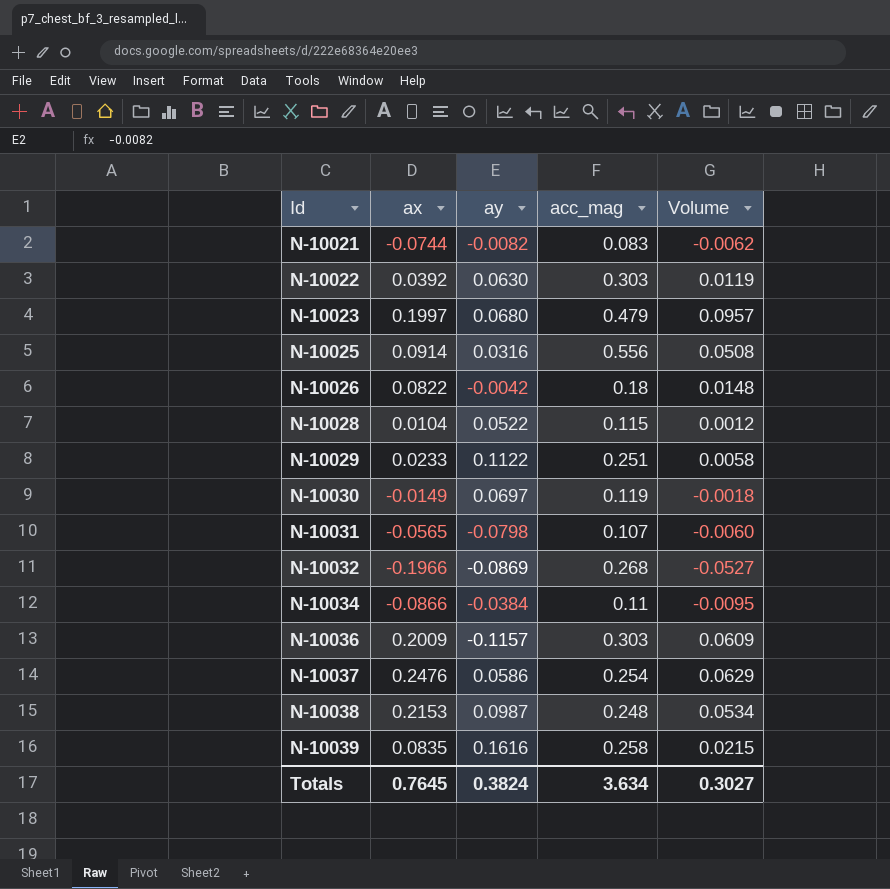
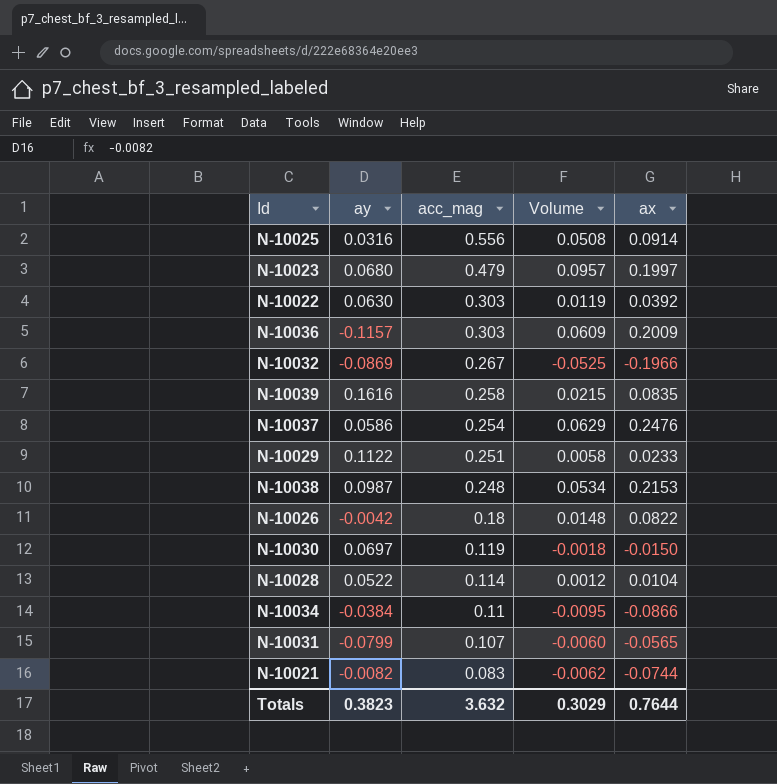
row order: Id ascending -> acc_mag descending
column ax | position: 2 -> 5
N-10032 | acc_mag: 0.268 -> 0.267
N-10032 | Volume: -0.0527 -> -0.0525
N-10030 | ax: -0.0149 -> -0.0150
N-10028 | acc_mag: 0.115 -> 0.114
N-10031 | ay: -0.0798 -> -0.0799
Totals | ay: 0.3824 -> 0.3823
Totals | acc_mag: 3.634 -> 3.632
Totals | Volume: 0.3027 -> 0.3029
Totals | ax: 0.7645 -> 0.7644

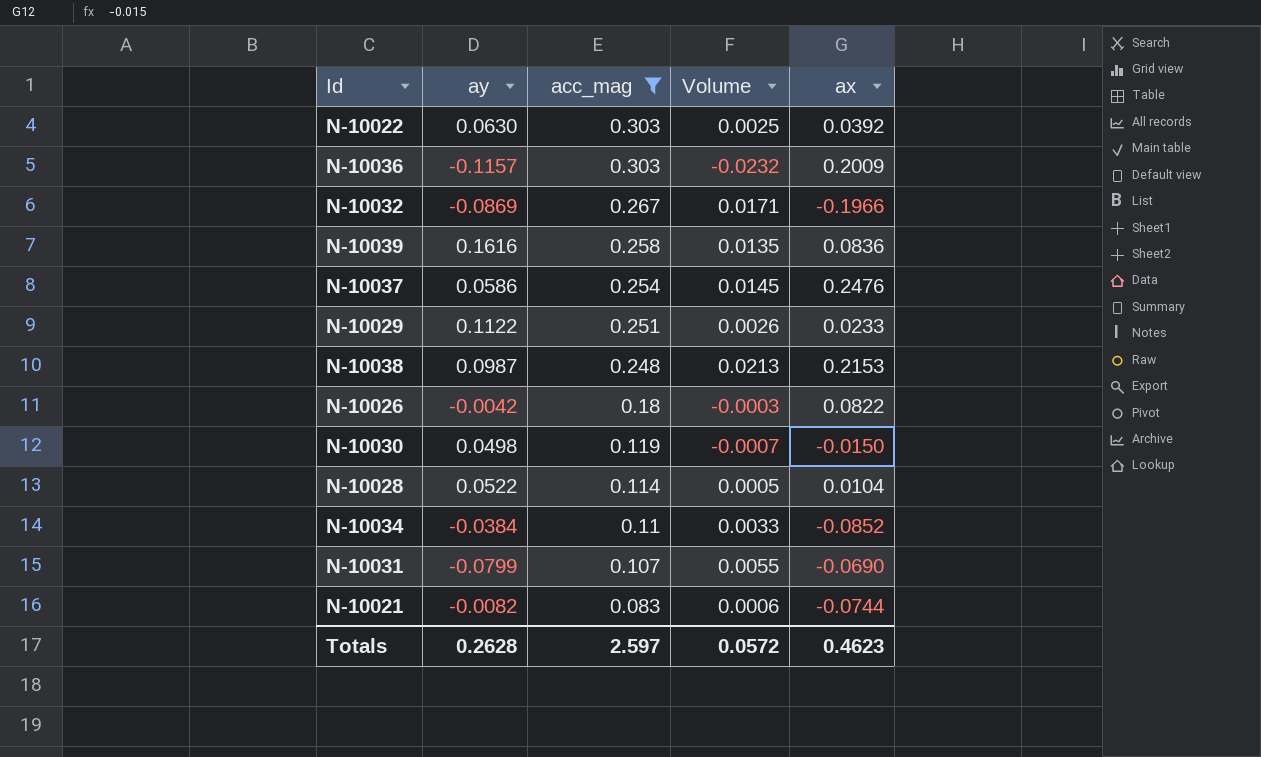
filter: none -> acc_mag <= 0.303
column Volume | formula: [acc_mag] * [ax] -> [ay] * [ax]
N-10039 | ax: 0.0835 -> 0.0836
N-10030 | ay: 0.0697 -> 0.0498
N-10034 | ax: -0.0866 -> -0.0852
N-10031 | ax: -0.0565 -> -0.0690
Totals | ay: 0.3823 -> 0.2628
Totals | acc_mag: 3.632 -> 2.597
Totals | Volume: 0.3029 -> 0.0572
Totals | ax: 0.7644 -> 0.4623

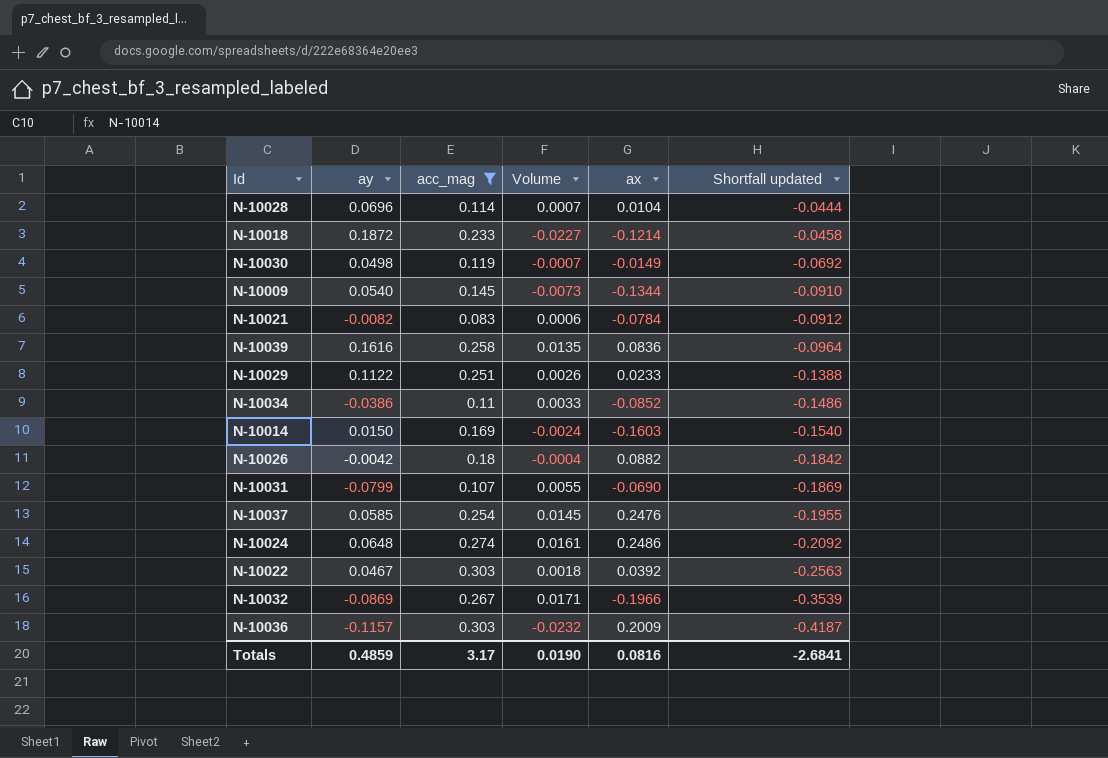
row order: acc_mag descending -> Shortfall updated descending
column Shortfall updated | formula: none -> [ay] - [acc_mag]
row N-10038: 0.0987 | 0.248 | 0.0213 | 0.2153 -> none
N-10028 | ay: 0.0522 -> 0.0696
N-10028 | Volume: 0.0005 -> 0.0007
row N-10018: none -> 0.1872 | 0.233 | -0.0227 | -0.1214 | -0.0458
N-10030 | ax: -0.0150 -> -0.0149
row N-10009: none -> 0.0540 | 0.145 | -0.0073 | -0.1344 | -0.0910
N-10021 | ax: -0.0744 -> -0.0784
N-10034 | ay: -0.0384 -> -0.0386
row N-10014: none -> 0.0150 | 0.169 | -0.0024 | -0.1603 | -0.1540
N-10026 | Volume: -0.0003 -> -0.0004
N-10026 | ax: 0.0822 -> 0.0882
N-10037 | ay: 0.0586 -> 0.0585
row N-10024: none -> 0.0648 | 0.274 | 0.0161 | 0.2486 | -0.2092
N-10022 | ay: 0.0630 -> 0.0467
N-10022 | Volume: 0.0025 -> 0.0018
Totals | ay: 0.2628 -> 0.4859
Totals | acc_mag: 2.597 -> 3.17
Totals | Volume: 0.0572 -> 0.0190
Totals | ax: 0.4623 -> 0.0816

